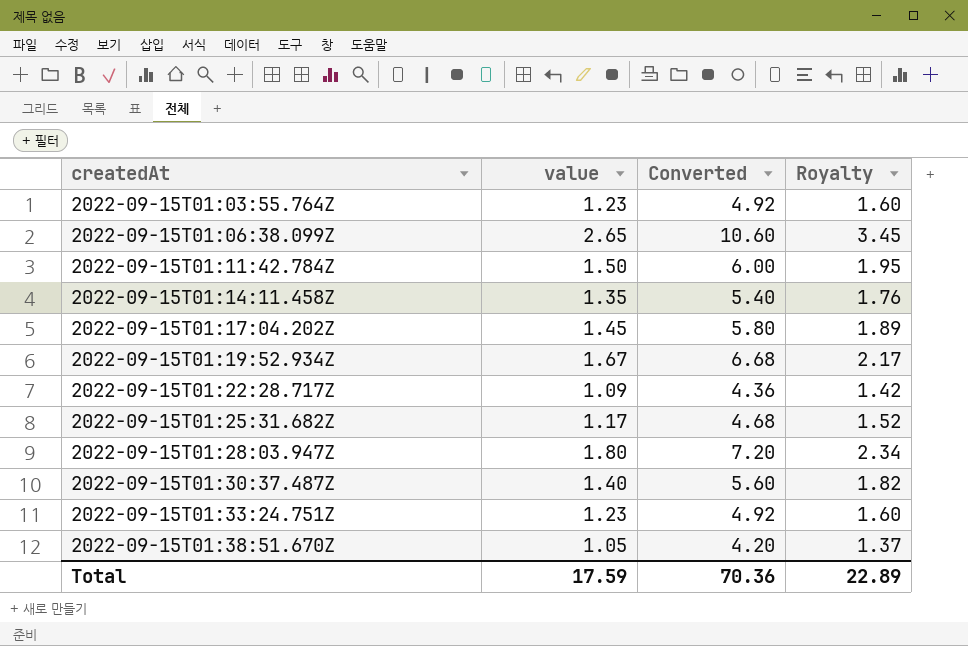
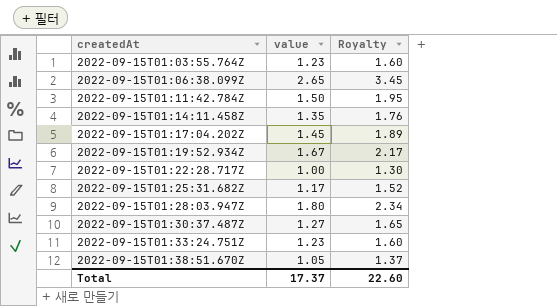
column Converted | formula: [value] * 4 -> none
2022-09-15T01:22:28.717Z | value: 1.09 -> 1.00
2022-09-15T01:22:28.717Z | Royalty: 1.42 -> 1.30
2022-09-15T01:30:37.487Z | value: 1.40 -> 1.27
2022-09-15T01:30:37.487Z | Royalty: 1.82 -> 1.65
Total | value: 17.59 -> 17.37
Total | Royalty: 22.89 -> 22.60

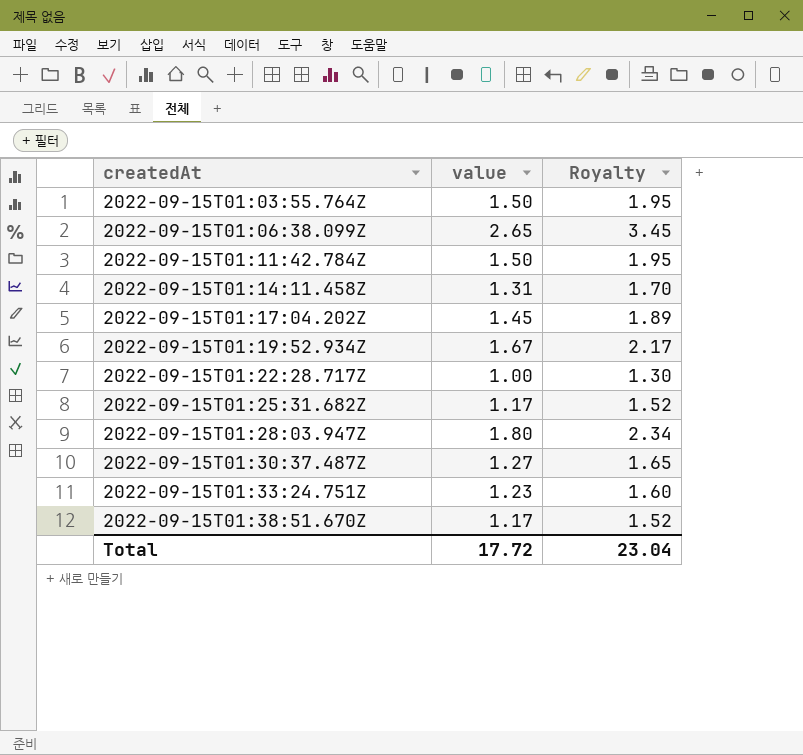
2022-09-15T01:03:55.764Z | value: 1.23 -> 1.50
2022-09-15T01:03:55.764Z | Royalty: 1.60 -> 1.95
2022-09-15T01:14:11.458Z | value: 1.35 -> 1.31
2022-09-15T01:14:11.458Z | Royalty: 1.76 -> 1.70
2022-09-15T01:38:51.670Z | value: 1.05 -> 1.17
2022-09-15T01:38:51.670Z | Royalty: 1.37 -> 1.52
Total | value: 17.37 -> 17.72
Total | Royalty: 22.60 -> 23.04

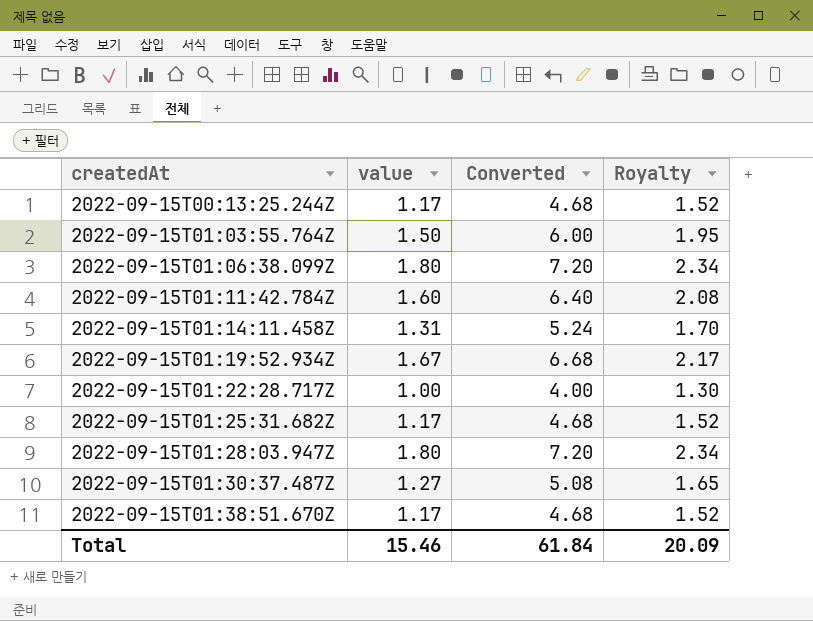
column Converted | formula: none -> [value] * 4
row 2022-09-15T01:17:04.202Z: 1.45 | 1.89 -> none
row 2022-09-15T01:33:24.751Z: 1.23 | 1.60 -> none
row 2022-09-15T00:13:25.244Z: none -> 1.17 | 4.68 | 1.52
2022-09-15T01:06:38.099Z | value: 2.65 -> 1.80
2022-09-15T01:06:38.099Z | Royalty: 3.45 -> 2.34
2022-09-15T01:11:42.784Z | value: 1.50 -> 1.60
2022-09-15T01:11:42.784Z | Royalty: 1.95 -> 2.08
Total | value: 17.72 -> 15.46
Total | Royalty: 23.04 -> 20.09

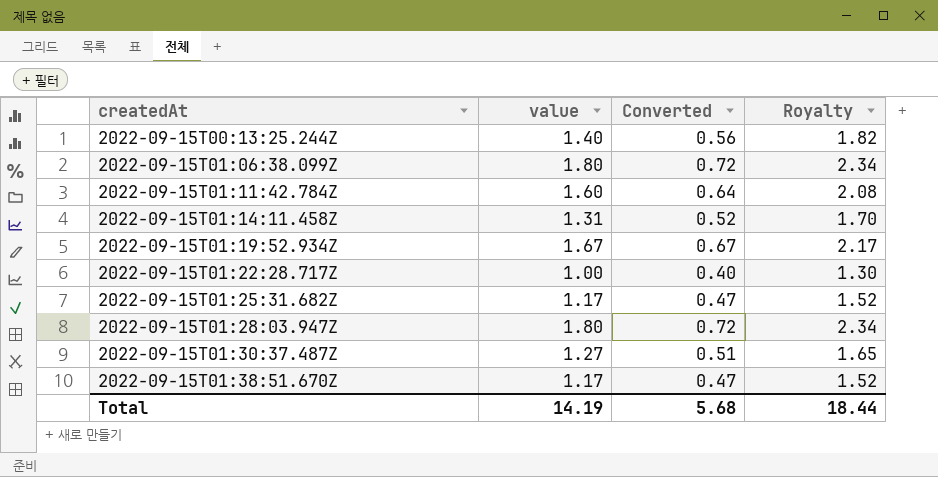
column Converted | formula: [value] * 4 -> [value] * 0.4
row 2022-09-15T01:03:55.764Z: 1.50 | 6.00 | 1.95 -> none
2022-09-15T00:13:25.244Z | value: 1.17 -> 1.40
2022-09-15T00:13:25.244Z | Royalty: 1.52 -> 1.82
Total | value: 15.46 -> 14.19
Total | Converted: 61.84 -> 5.68
Total | Royalty: 20.09 -> 18.44

